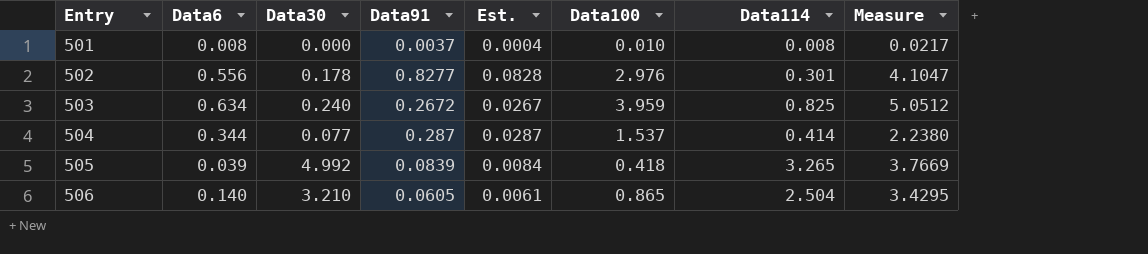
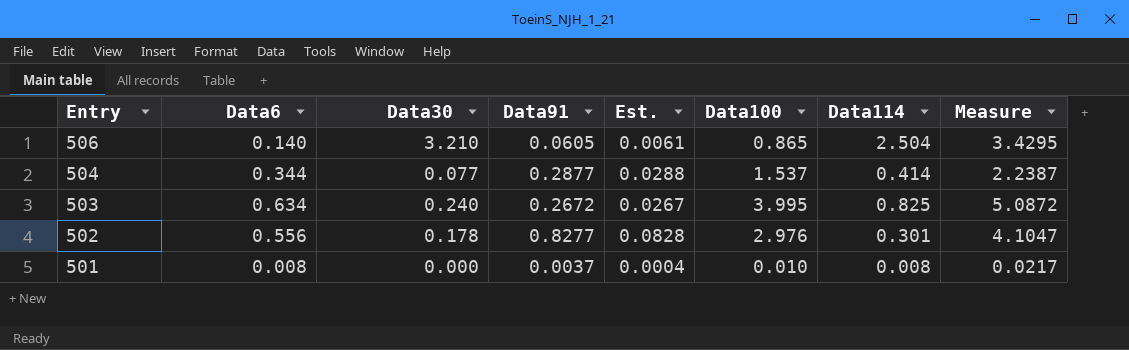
row order: Entry ascending -> Entry descending
row 505: 0.039 | 4.992 | 0.0839 | 0.0084 | 0.418 | 3.265 | 3.7669 -> none
504 | Data91: 0.287 -> 0.2877
504 | Est.: 0.0287 -> 0.0288
504 | Measure: 2.2380 -> 2.2387
503 | Data100: 3.959 -> 3.995
503 | Measure: 5.0512 -> 5.0872

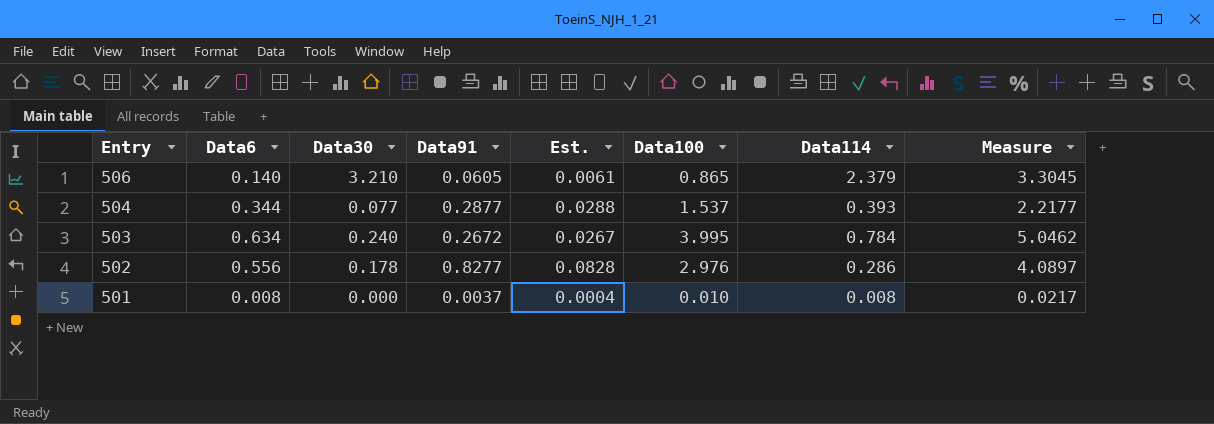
506 | Data114: 2.504 -> 2.379
506 | Measure: 3.4295 -> 3.3045
504 | Data114: 0.414 -> 0.393
504 | Measure: 2.2387 -> 2.2177
503 | Data114: 0.825 -> 0.784
503 | Measure: 5.0872 -> 5.0462
502 | Data114: 0.301 -> 0.286
502 | Measure: 4.1047 -> 4.0897

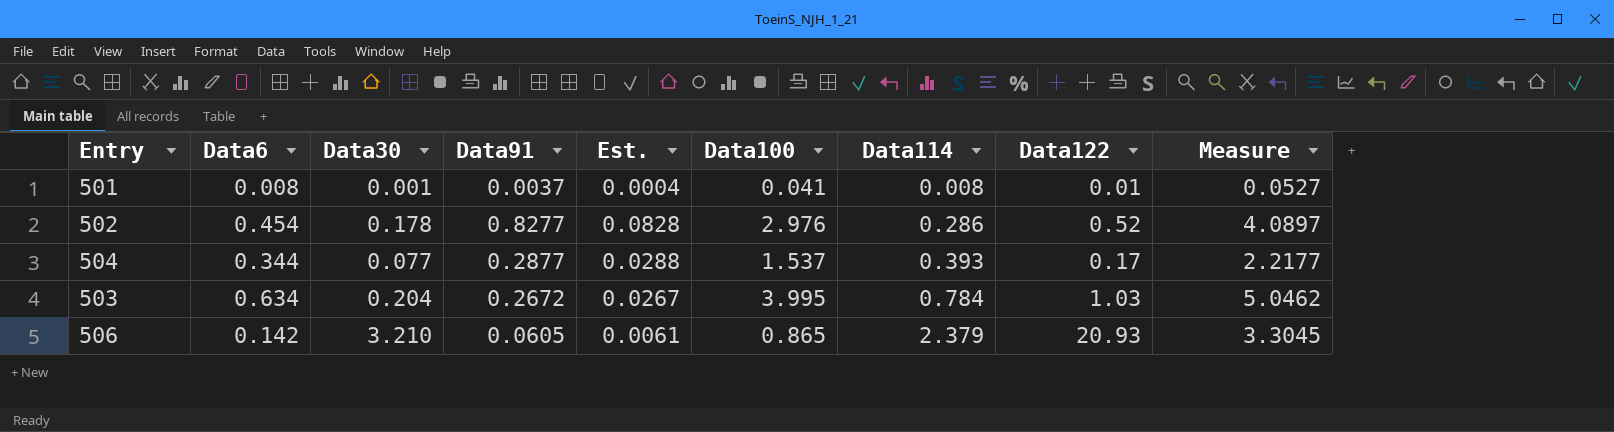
row order: Entry descending -> Data114 ascending
column Data122 | position: none -> 8
501 | Data30: 0.000 -> 0.001
501 | Data100: 0.010 -> 0.041
501 | Measure: 0.0217 -> 0.0527
502 | Data6: 0.556 -> 0.454
503 | Data30: 0.240 -> 0.204
506 | Data6: 0.140 -> 0.142

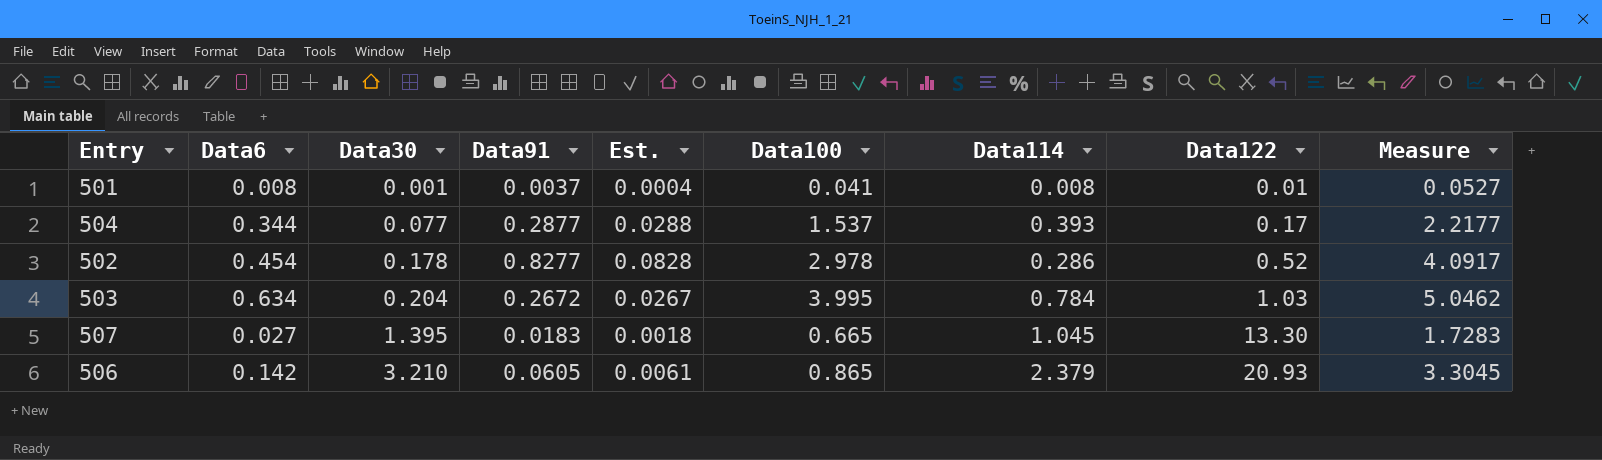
row order: Data114 ascending -> Data30 ascending
502 | Data100: 2.976 -> 2.978
502 | Measure: 4.0897 -> 4.0917
row 507: none -> 0.027 | 1.395 | 0.0183 | 0.0018 | 0.665 | 1.045 | 13.30 | 1.7283

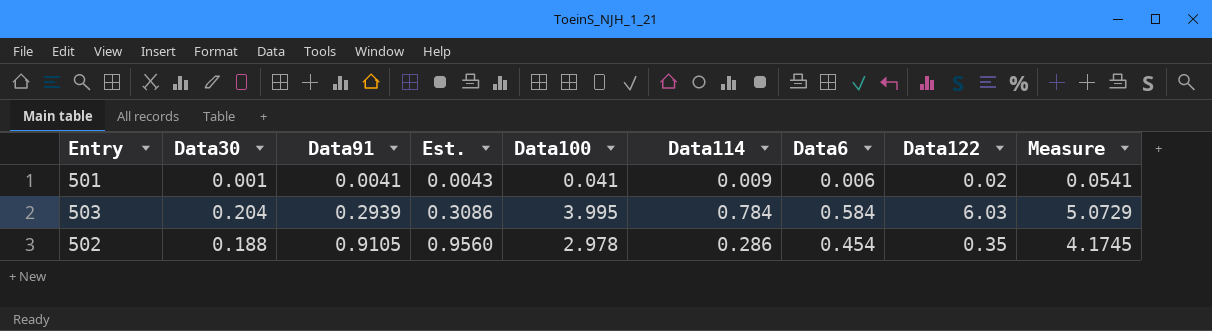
row order: Data30 ascending -> Data91 ascending
column Est. | formula: [Data91] * 0.1 -> [Data91] * 1.05
column Data6 | position: 2 -> 7
row 504: 0.344 | 0.077 | 0.2877 | 0.0288 | 1.537 | 0.393 | 0.17 | 2.2177 -> none
row 507: 0.027 | 1.395 | 0.0183 | 0.0018 | 0.665 | 1.045 | 13.30 | 1.7283 -> none
row 506: 0.142 | 3.210 | 0.0605 | 0.0061 | 0.865 | 2.379 | 20.93 | 3.3045 -> none
501 | Data91: 0.0037 -> 0.0041
501 | Data114: 0.008 -> 0.009
501 | Data6: 0.008 -> 0.006
501 | Data122: 0.01 -> 0.02
501 | Measure: 0.0527 -> 0.0541
503 | Data91: 0.2672 -> 0.2939
503 | Data6: 0.634 -> 0.584
503 | Data122: 1.03 -> 6.03
503 | Measure: 5.0462 -> 5.0729
502 | Data30: 0.178 -> 0.188
502 | Data91: 0.8277 -> 0.9105
502 | Data122: 0.52 -> 0.35
502 | Measure: 4.0917 -> 4.1745

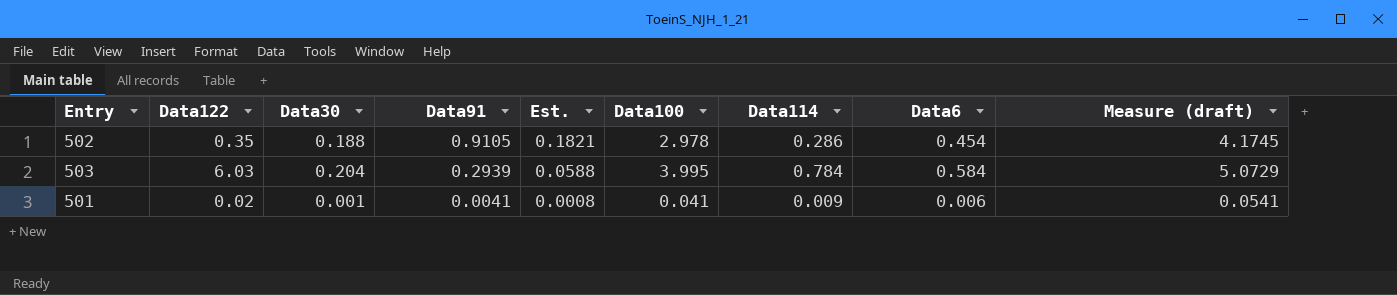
row order: Data91 ascending -> Data91 descending
column Data122 | position: 8 -> 2
column Est. | formula: [Data91] * 1.05 -> [Data91] * 0.2
column name: Measure -> Measure (draft)

